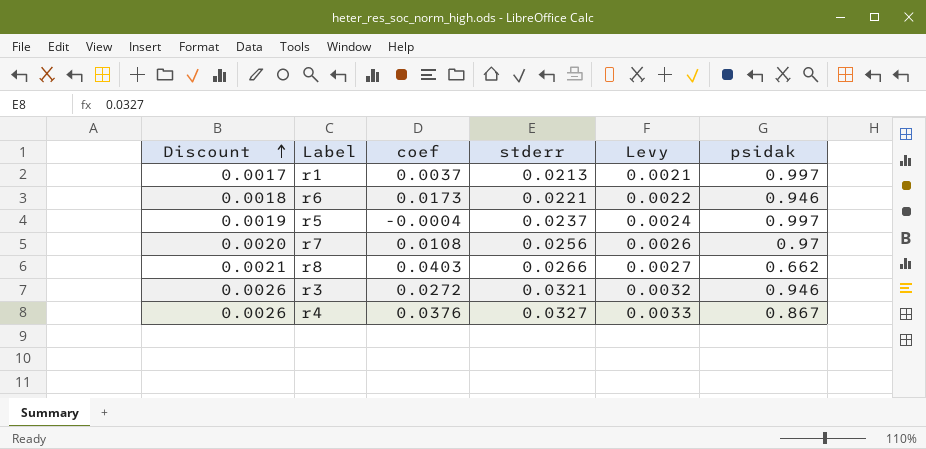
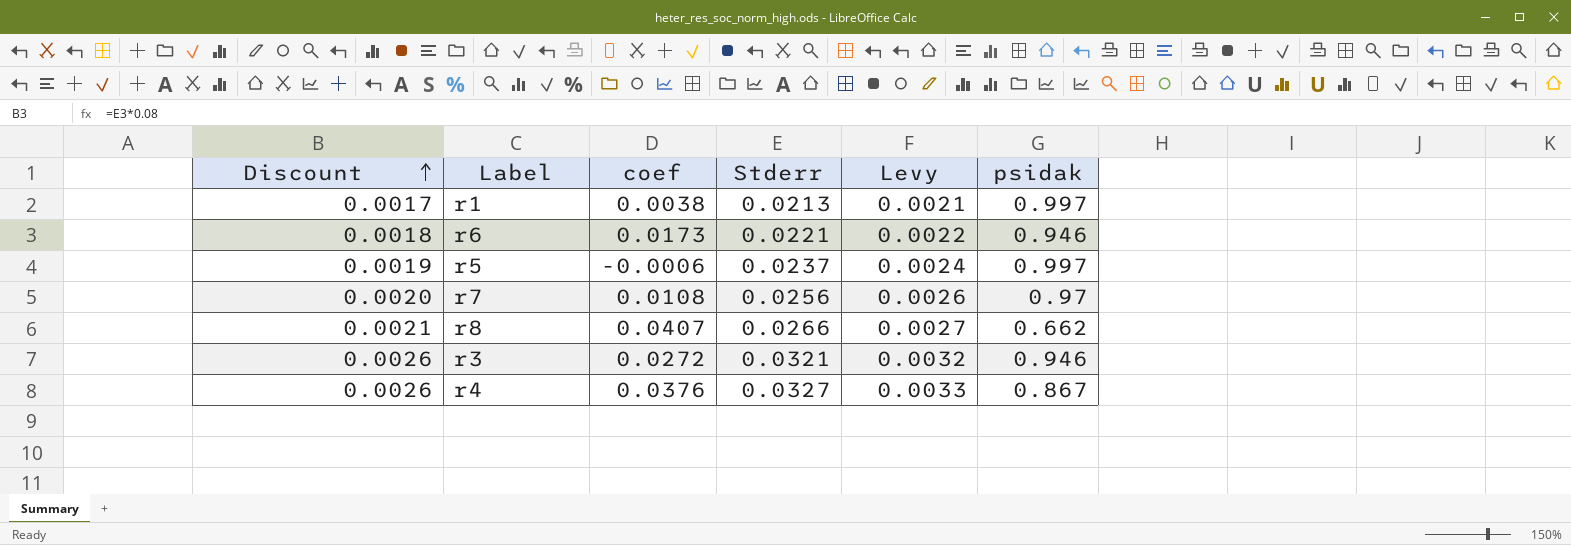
column name: stderr -> Stderr
r1 | coef: 0.0037 -> 0.0038
r5 | coef: -0.0004 -> -0.0006
r8 | coef: 0.0403 -> 0.0407

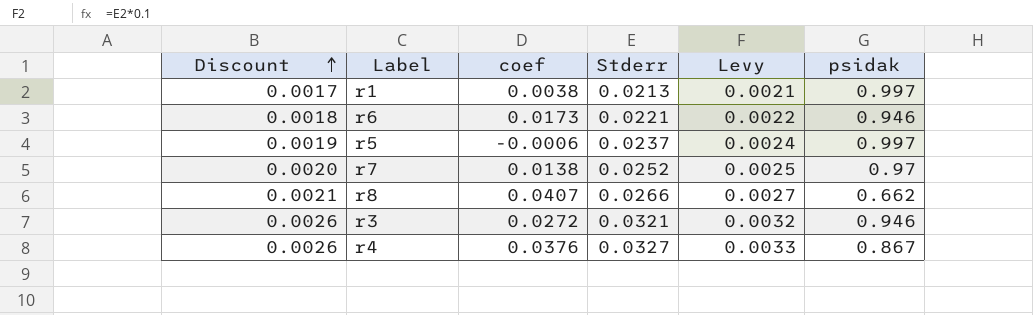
r7 | coef: 0.0108 -> 0.0138
r7 | Stderr: 0.0256 -> 0.0252
r7 | Levy: 0.0026 -> 0.0025

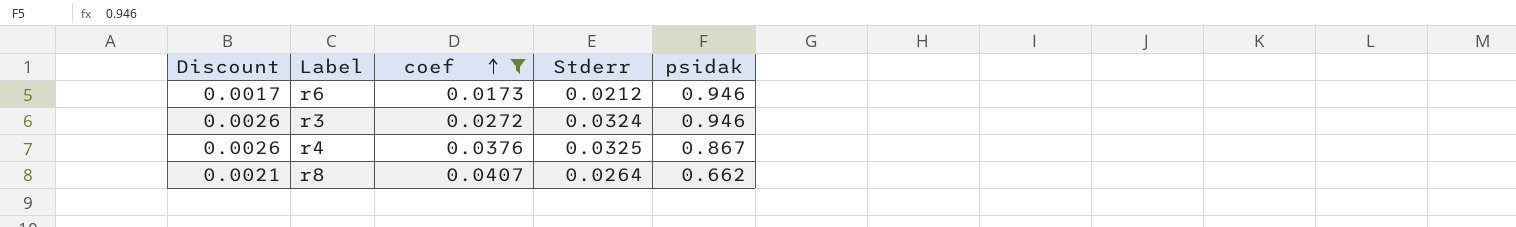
filter: none -> coef >= 0.0173
row order: Discount ascending -> coef ascending
column Levy | formula: [Stderr] * 0.1 -> none
r6 | Discount: 0.0018 -> 0.0017
r6 | Stderr: 0.0221 -> 0.0212
r3 | Stderr: 0.0321 -> 0.0324
r4 | Stderr: 0.0327 -> 0.0325
r8 | Stderr: 0.0266 -> 0.0264

